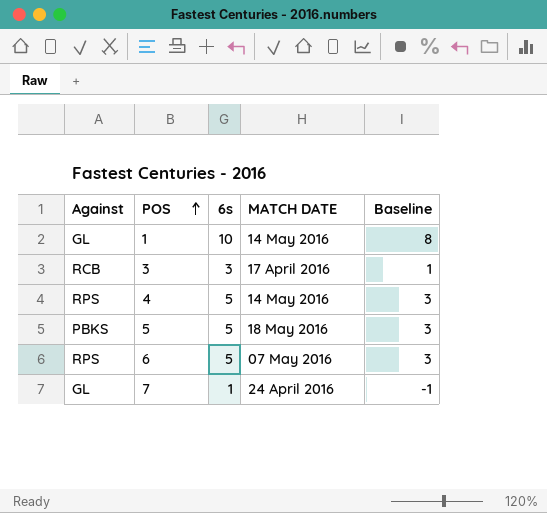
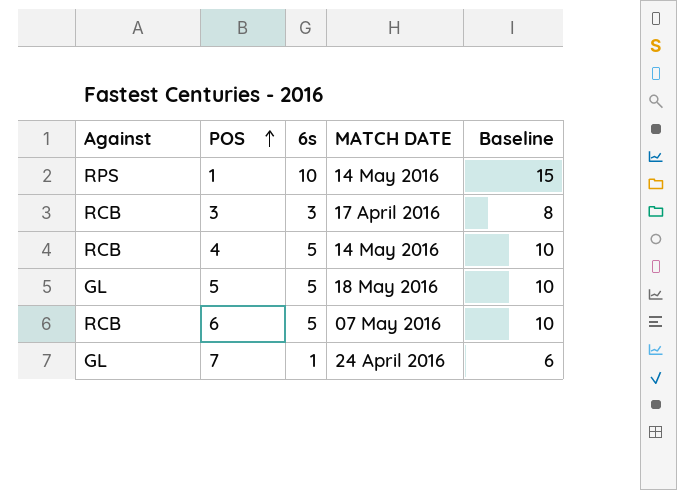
column Baseline | formula: [6s] - 2 -> [6s] + 5
1 | Against: GL -> RPS
4 | Against: RPS -> RCB
5 | Against: PBKS -> GL
6 | Against: RPS -> RCB

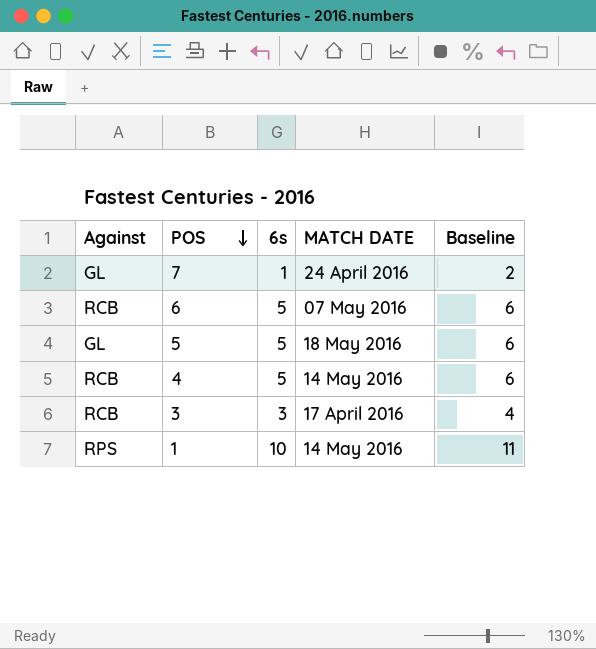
row order: POS ascending -> POS descending
column Baseline | formula: [6s] + 5 -> [6s] + 1

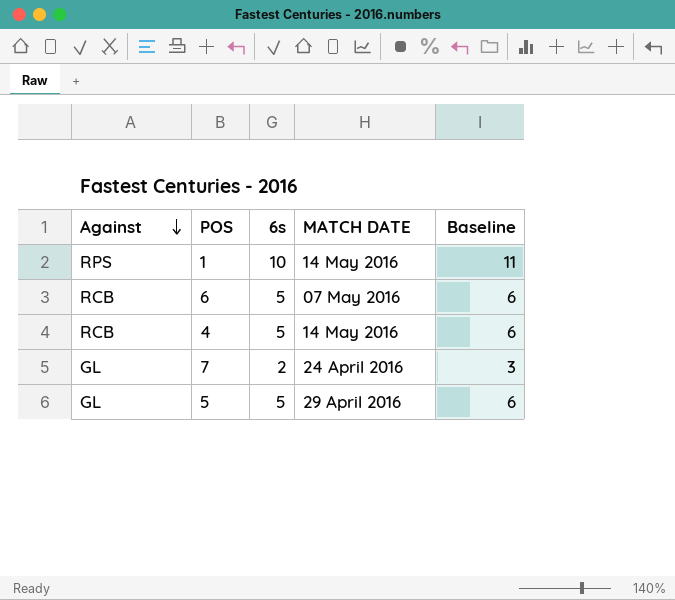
row order: POS descending -> Against descending
row 3: RCB | 3 | 17 April 2016 | 4 -> none
7 | 6s: 1 -> 2
7 | Baseline: 2 -> 3
5 | MATCH DATE: 18 May 2016 -> 29 April 2016

